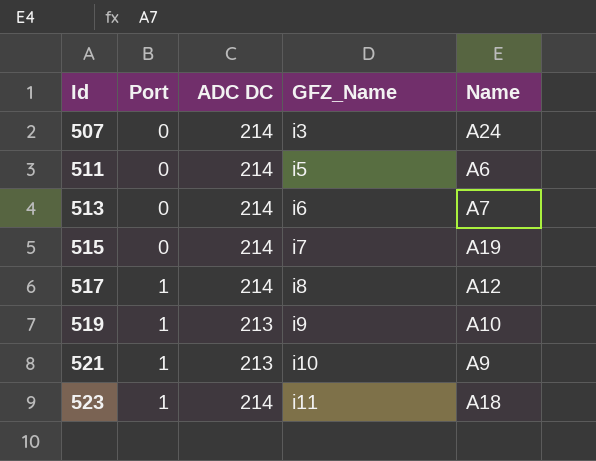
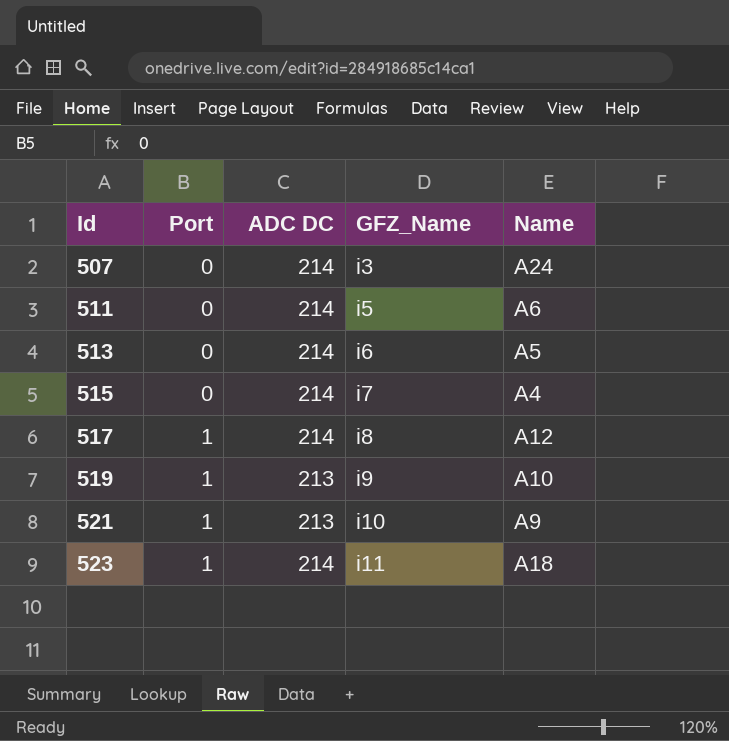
513 | Name: A7 -> A5
515 | Name: A19 -> A4

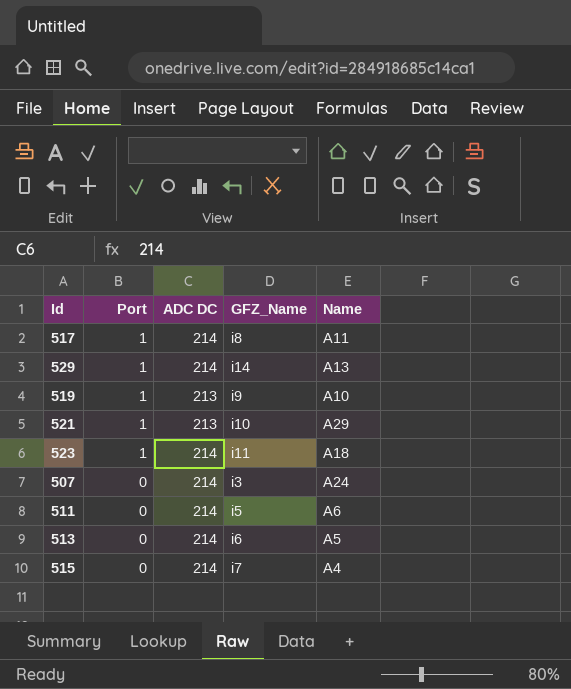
row order: Id ascending -> Port descending
517 | Name: A12 -> A11
row 529: none -> 1 | 214 | i14 | A13
521 | Name: A9 -> A29

